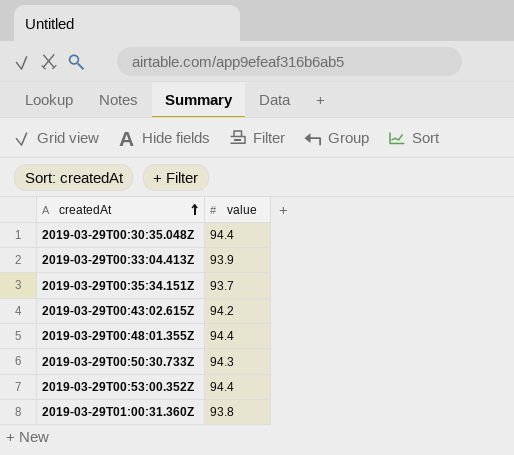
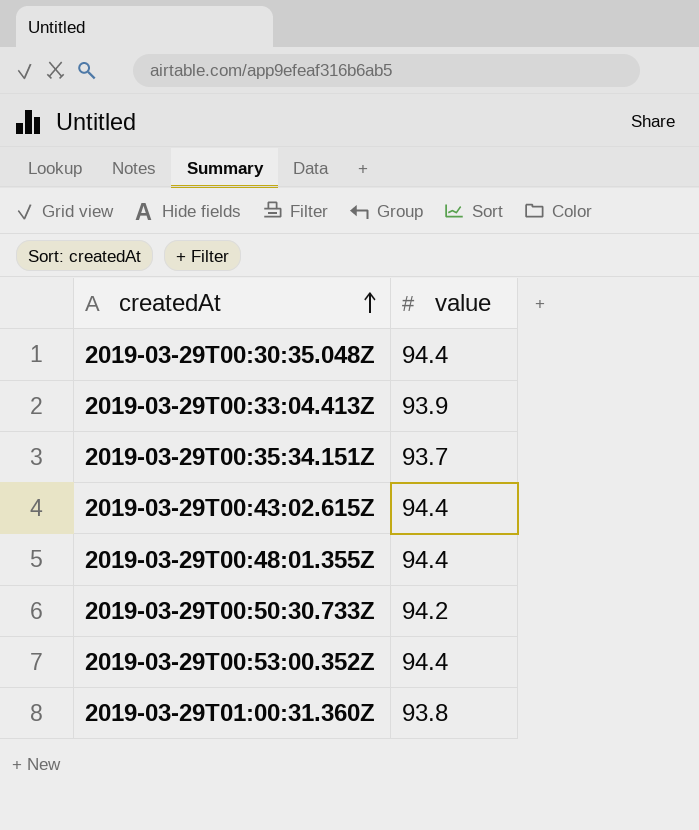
2019-03-29T00:43:02.615Z | value: 94.2 -> 94.4
2019-03-29T00:50:30.733Z | value: 94.3 -> 94.2

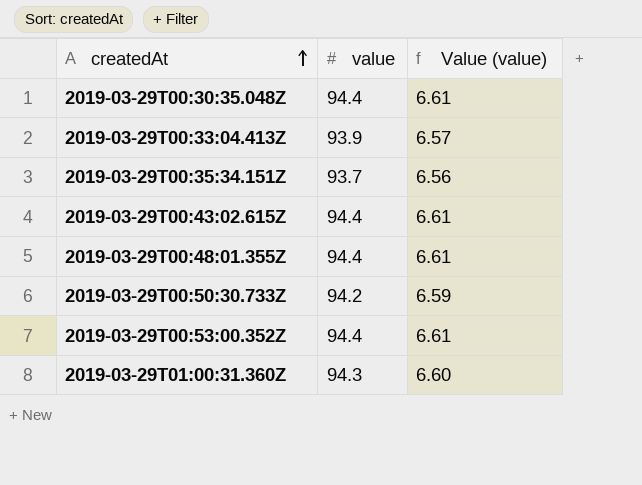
column Value (value) | formula: none -> [value] * 0.07
2019-03-29T01:00:31.360Z | value: 93.8 -> 94.3

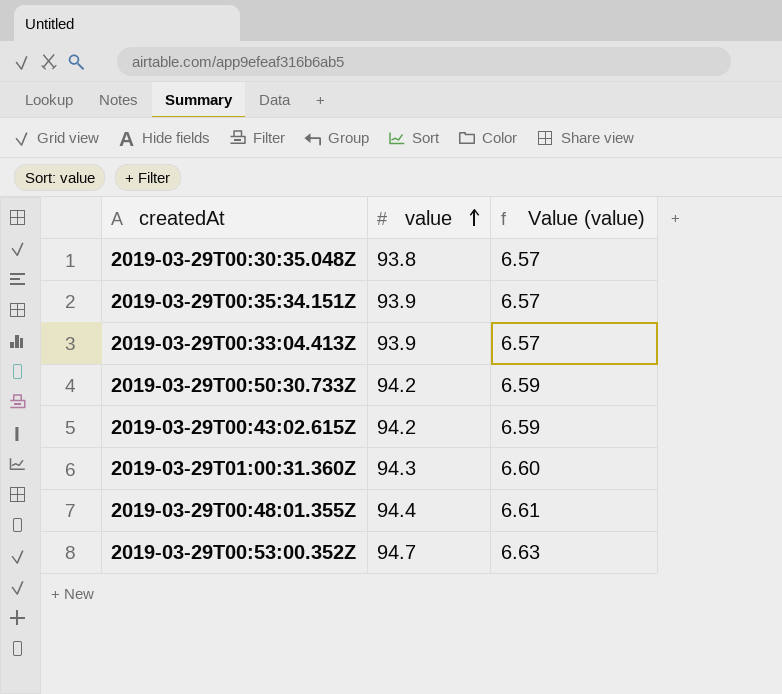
row order: createdAt ascending -> value ascending
2019-03-29T00:30:35.048Z | value: 94.4 -> 93.8
2019-03-29T00:30:35.048Z | Value (value): 6.61 -> 6.57
2019-03-29T00:35:34.151Z | value: 93.7 -> 93.9
2019-03-29T00:35:34.151Z | Value (value): 6.56 -> 6.57
2019-03-29T00:43:02.615Z | value: 94.4 -> 94.2
2019-03-29T00:43:02.615Z | Value (value): 6.61 -> 6.59
2019-03-29T00:53:00.352Z | value: 94.4 -> 94.7
2019-03-29T00:53:00.352Z | Value (value): 6.61 -> 6.63

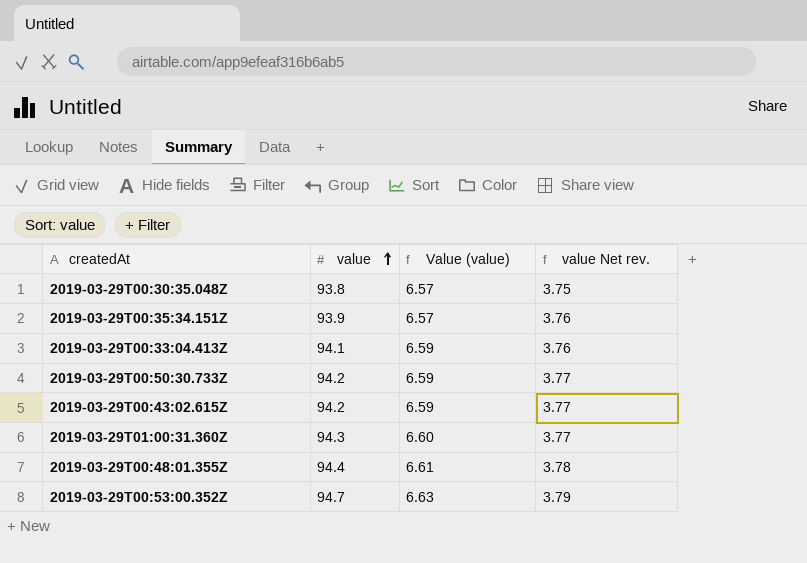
column value Net rev. | formula: none -> [value] * 0.04
2019-03-29T00:33:04.413Z | value: 93.9 -> 94.1
2019-03-29T00:33:04.413Z | Value (value): 6.57 -> 6.59

